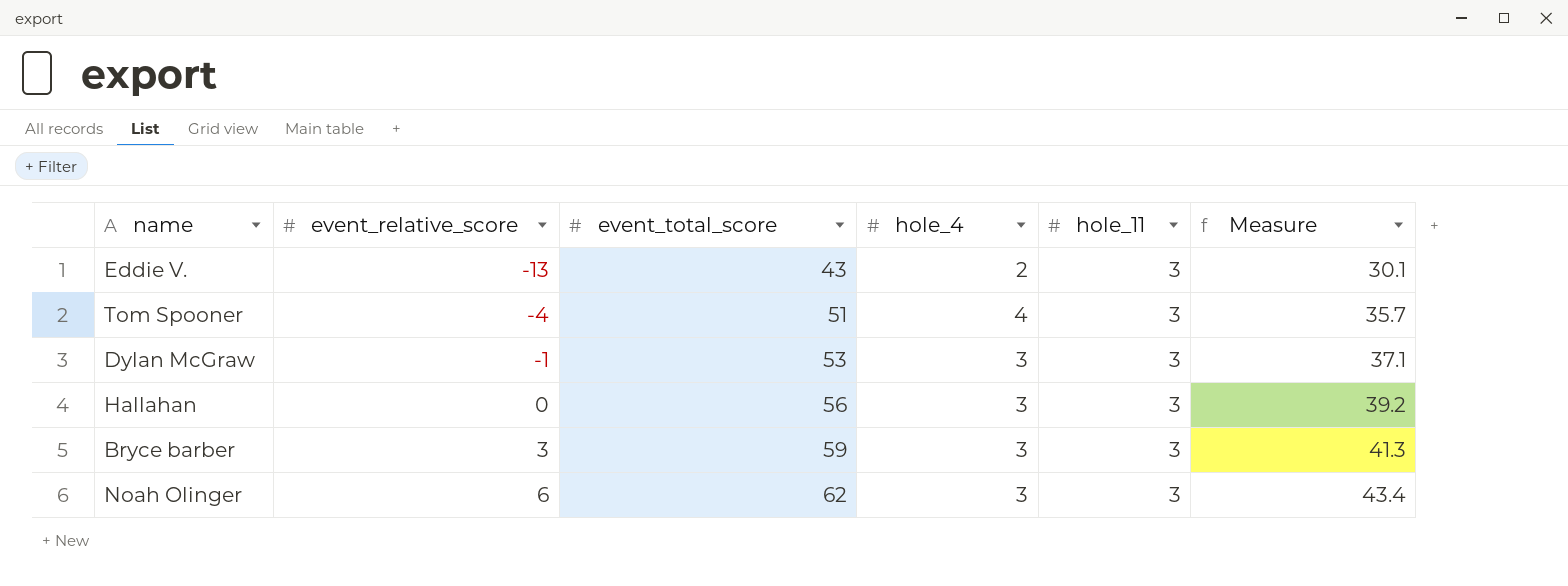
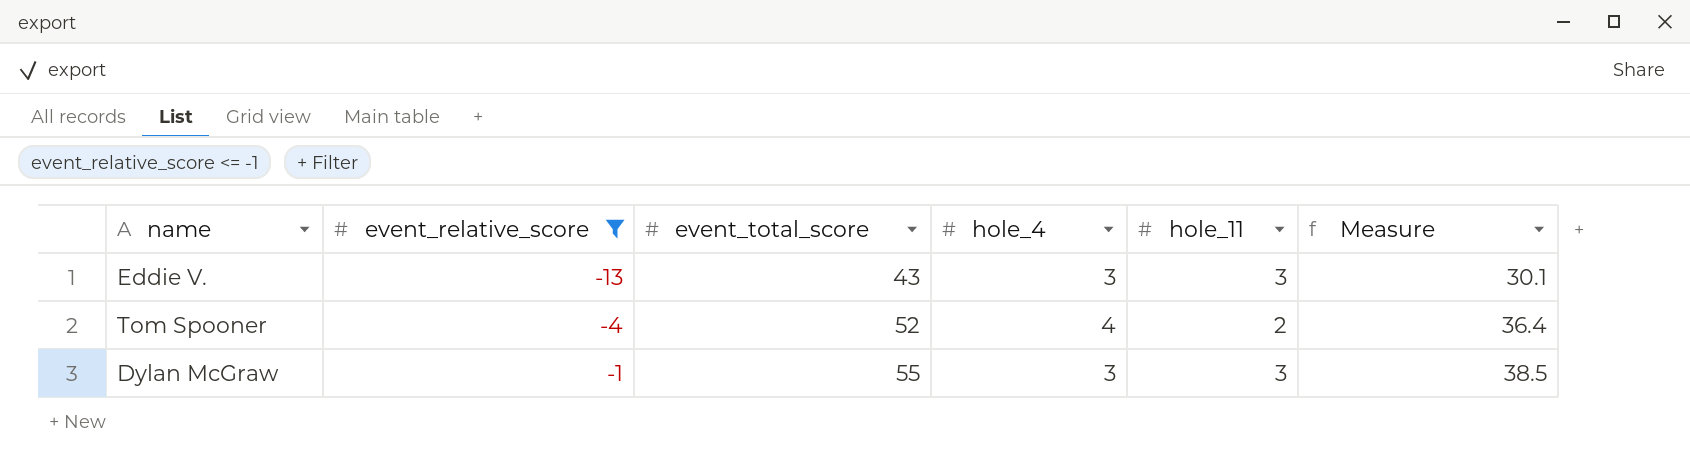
filter: none -> event_relative_score <= -1
Eddie V. | hole_4: 2 -> 3
Tom Spooner | event_total_score: 51 -> 52
Tom Spooner | hole_11: 3 -> 2
Tom Spooner | Measure: 35.7 -> 36.4
Dylan McGraw | event_total_score: 53 -> 55
Dylan McGraw | Measure: 37.1 -> 38.5

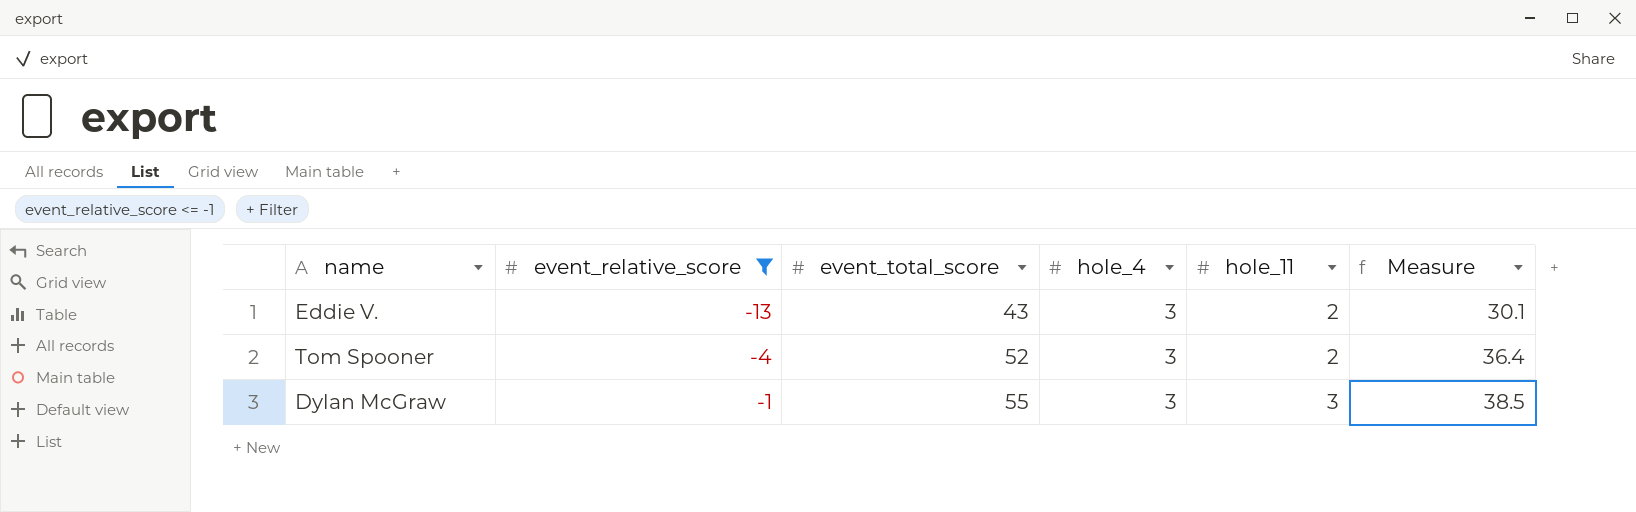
Eddie V. | hole_11: 3 -> 2
Tom Spooner | hole_4: 4 -> 3

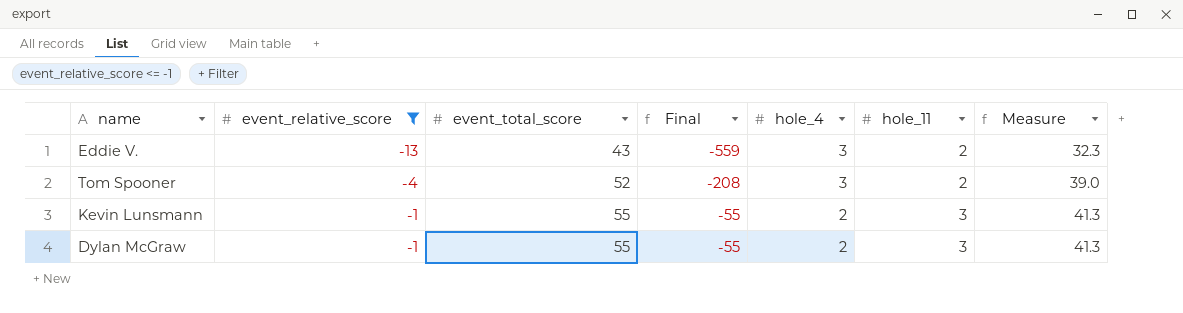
column Final | formula: none -> [event_relative_score] * [event_total_score]
column Measure | formula: [event_total_score] * 0.7 -> [event_total_score] * 0.75
row Kevin Lunsmann: none -> -1 | 55 | -55 | 2 | 3 | 41.3
Dylan McGraw | hole_4: 3 -> 2

